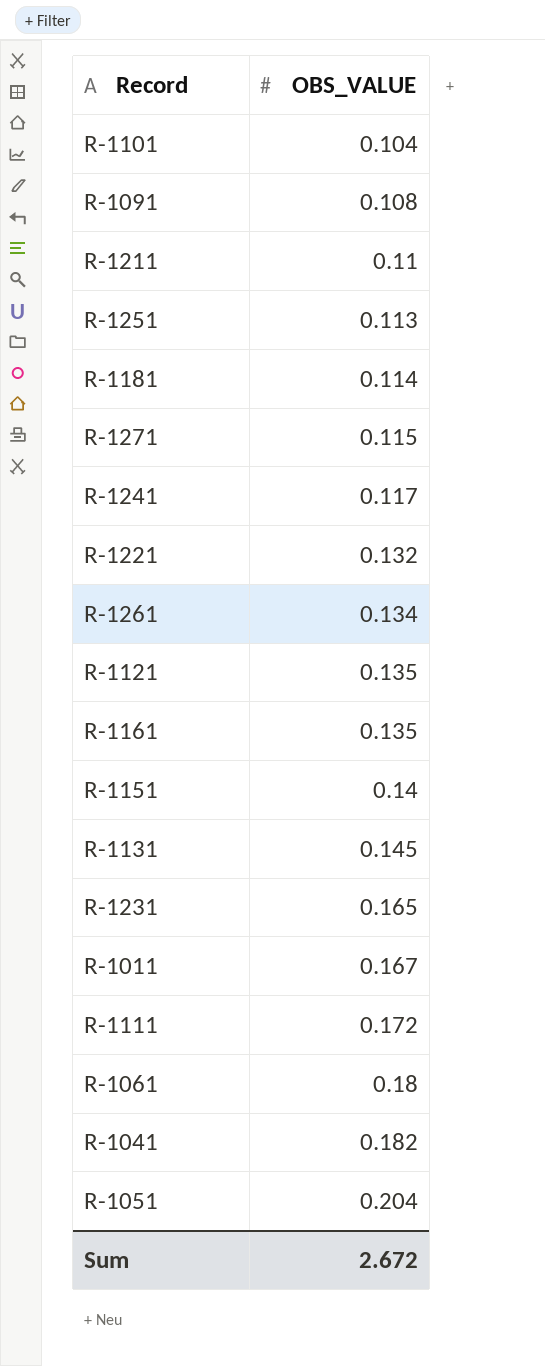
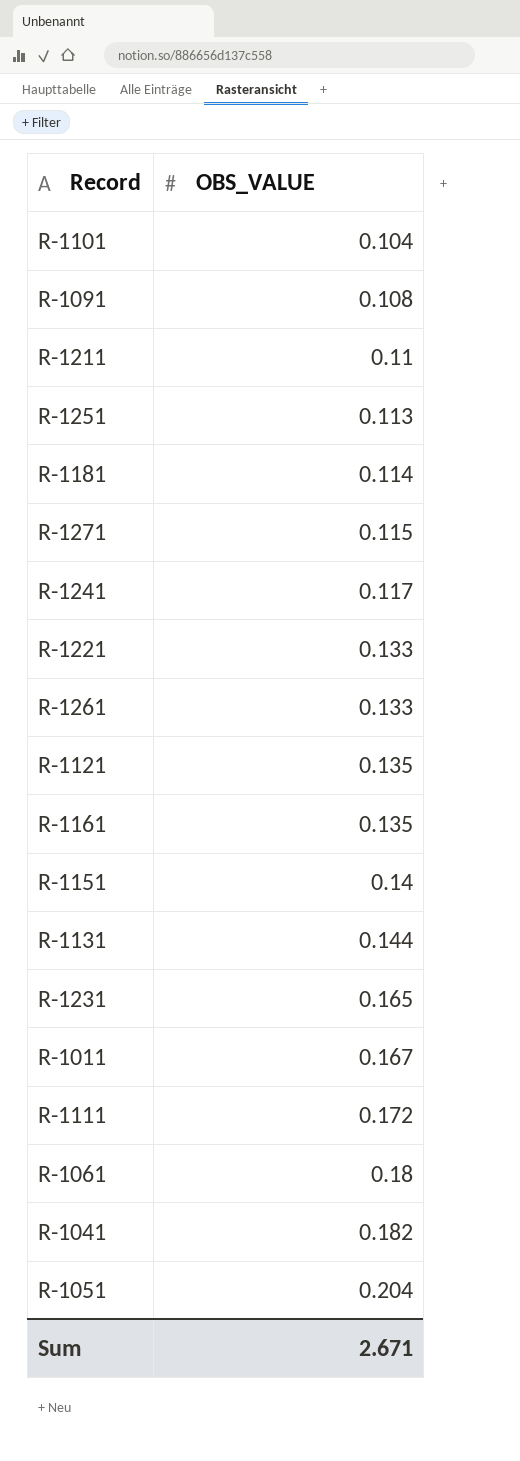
R-1221 | OBS_VALUE: 0.132 -> 0.133
R-1261 | OBS_VALUE: 0.134 -> 0.133
R-1131 | OBS_VALUE: 0.145 -> 0.144
Sum | OBS_VALUE: 2.672 -> 2.671

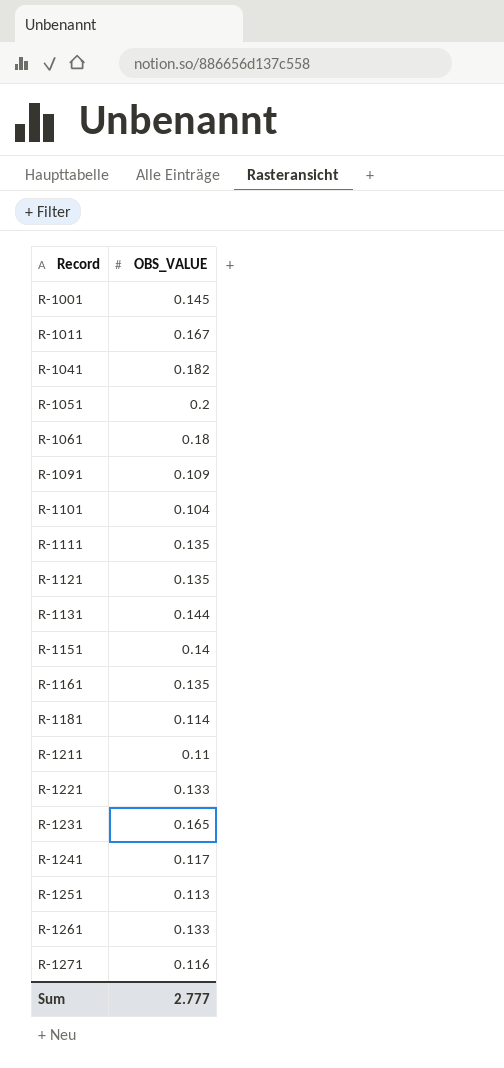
row order: OBS_VALUE ascending -> Record ascending
row R-1001: none -> 0.145
R-1051 | OBS_VALUE: 0.204 -> 0.2
R-1091 | OBS_VALUE: 0.108 -> 0.109
R-1111 | OBS_VALUE: 0.172 -> 0.135
R-1271 | OBS_VALUE: 0.115 -> 0.116
Sum | OBS_VALUE: 2.671 -> 2.777

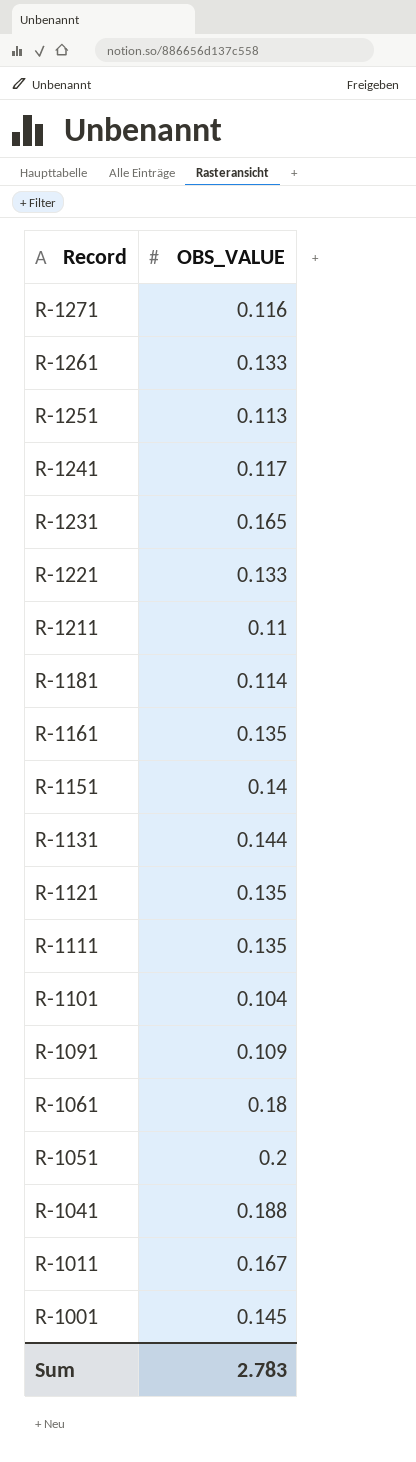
row order: Record ascending -> Record descending
R-1041 | OBS_VALUE: 0.182 -> 0.188
Sum | OBS_VALUE: 2.777 -> 2.783

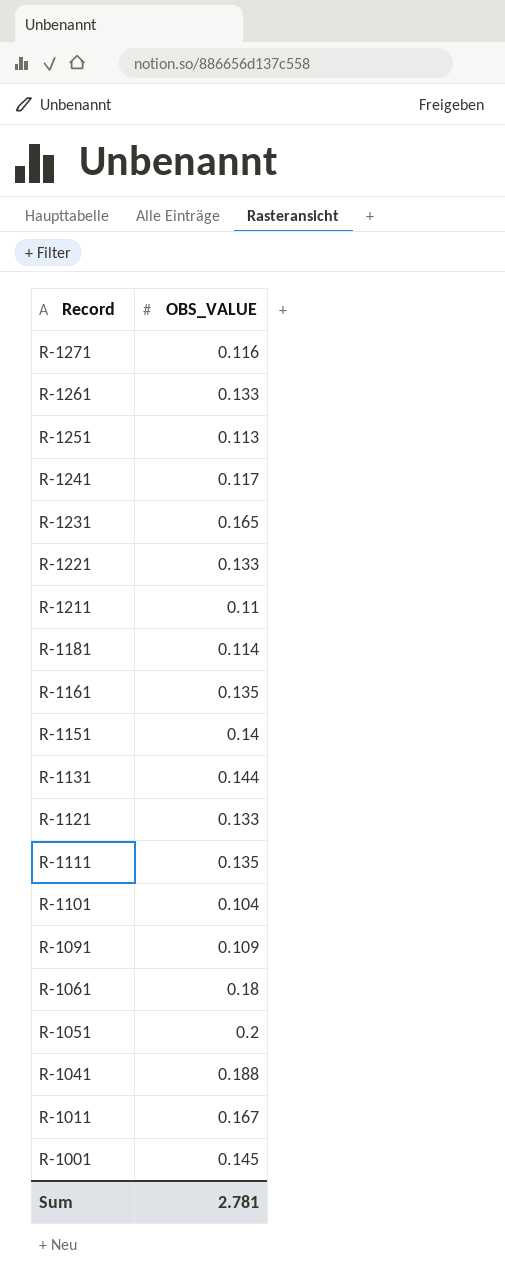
R-1121 | OBS_VALUE: 0.135 -> 0.133
Sum | OBS_VALUE: 2.783 -> 2.781

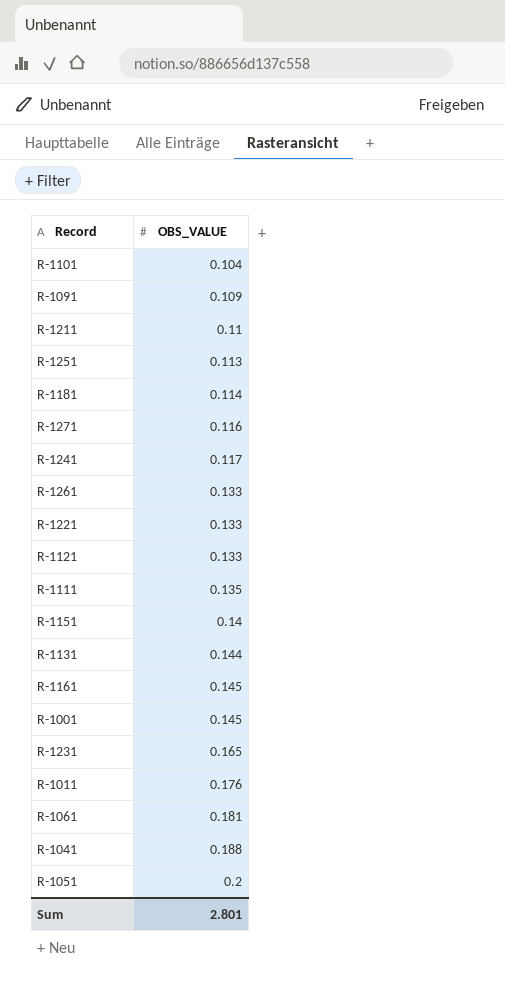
row order: Record descending -> OBS_VALUE ascending
R-1161 | OBS_VALUE: 0.135 -> 0.145
R-1011 | OBS_VALUE: 0.167 -> 0.176
R-1061 | OBS_VALUE: 0.18 -> 0.181
Sum | OBS_VALUE: 2.781 -> 2.801

